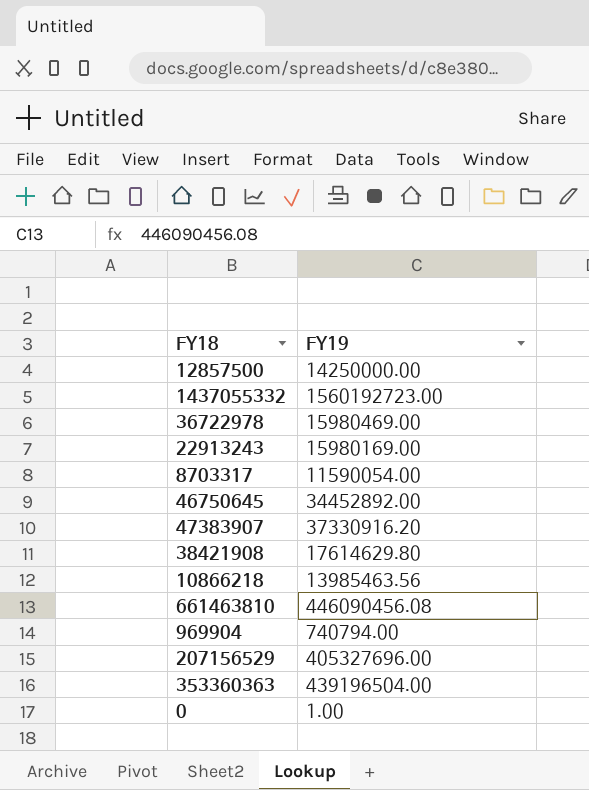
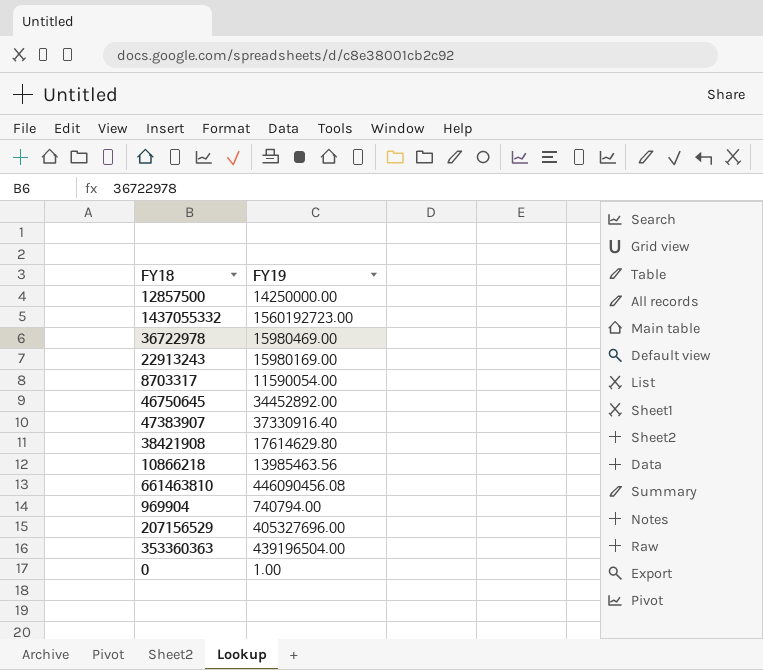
47383907 | FY19: 37330916.20 -> 37330916.40

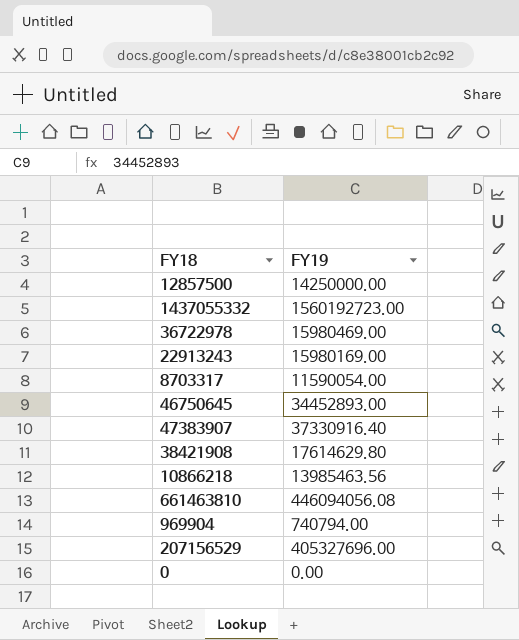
row 353360363: 439196504.00 -> none
46750645 | FY19: 34452892.00 -> 34452893.00
661463810 | FY19: 446090456.08 -> 446094056.08
0 | FY19: 1.00 -> 0.00

